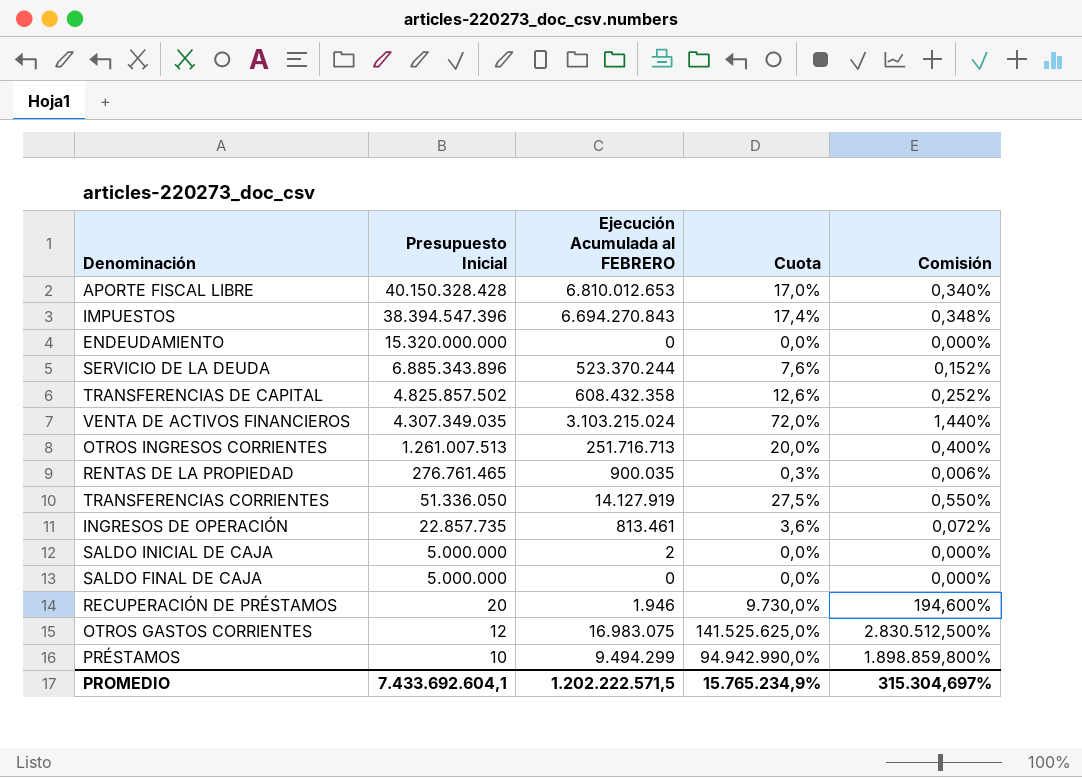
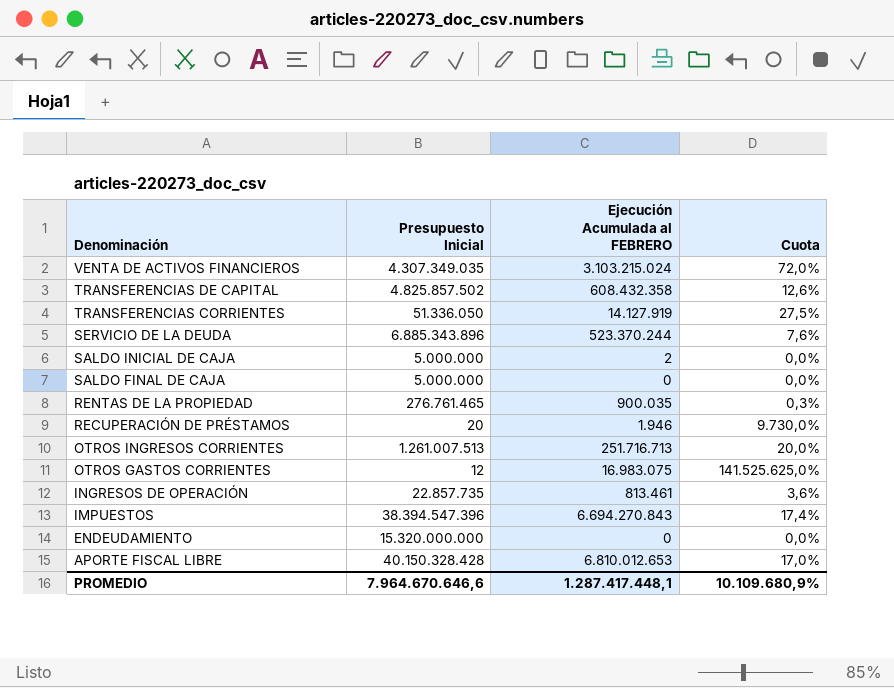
row order: Presupuesto Inicial descending -> Denominación descending
column Comisión | formula: [Cuota] * 0,02 -> none
row PRÉSTAMOS: 10 | 9.494.299 | 94.942.990,0% | 1.898.859,800% -> none
PROMEDIO | Presupuesto Inicial: 7.433.692.604,1 -> 7.964.670.646,6
PROMEDIO | Ejecución Acumulada al FEBRERO: 1.202.222.571,5 -> 1.287.417.448,1
PROMEDIO | Cuota: 15.765.234,9% -> 10.109.680,9%

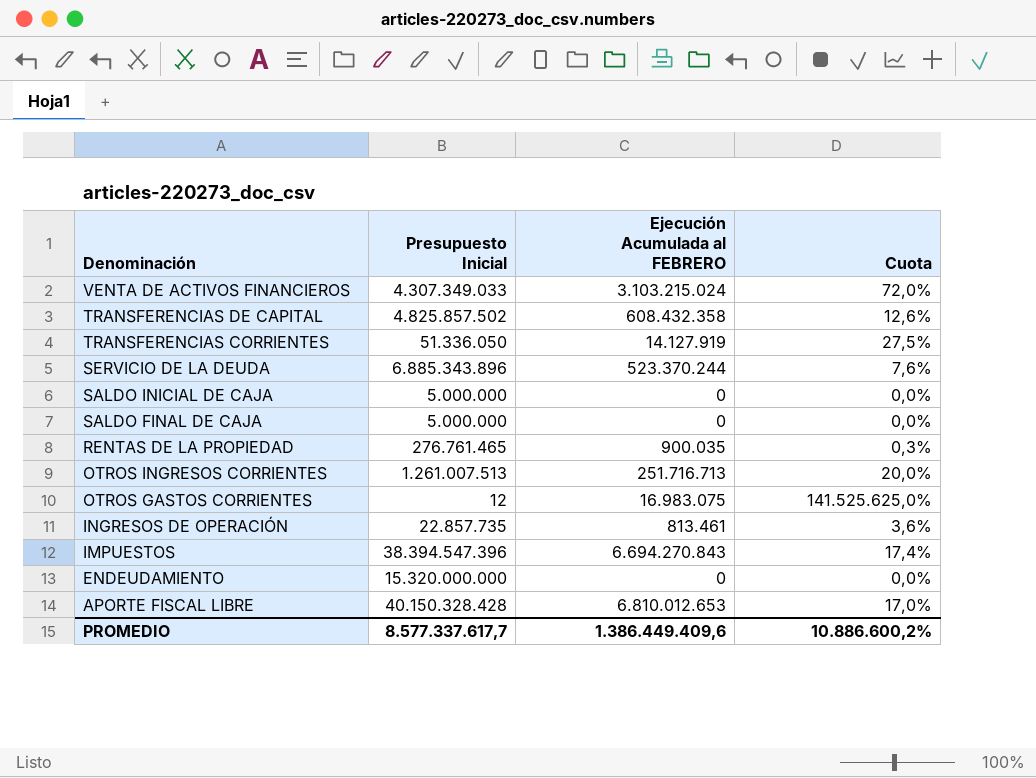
row RECUPERACIÓN DE PRÉSTAMOS: 20 | 1.946 | 9.730,0% -> none
VENTA DE ACTIVOS FINANCIEROS | Presupuesto Inicial: 4.307.349.035 -> 4.307.349.033
SALDO INICIAL DE CAJA | Ejecución Acumulada al FEBRERO: 2 -> 0
PROMEDIO | Presupuesto Inicial: 7.964.670.646,6 -> 8.577.337.617,7
PROMEDIO | Ejecución Acumulada al FEBRERO: 1.287.417.448,1 -> 1.386.449.409,6
PROMEDIO | Cuota: 10.109.680,9% -> 10.886.600,2%

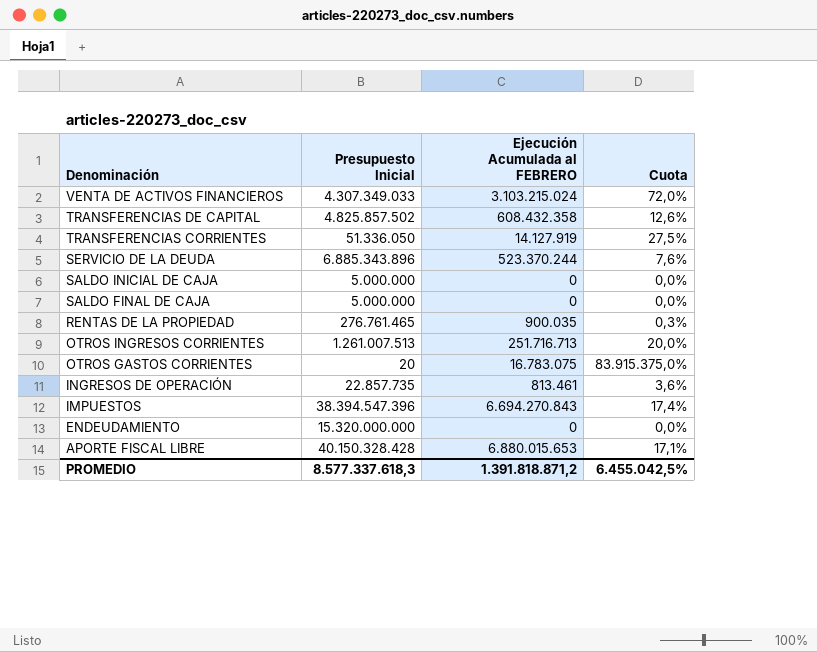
OTROS GASTOS CORRIENTES | Presupuesto Inicial: 12 -> 20
OTROS GASTOS CORRIENTES | Ejecución Acumulada al FEBRERO: 16.983.075 -> 16.783.075
OTROS GASTOS CORRIENTES | Cuota: 141.525.625,0% -> 83.915.375,0%
APORTE FISCAL LIBRE | Ejecución Acumulada al FEBRERO: 6.810.012.653 -> 6.880.015.653
APORTE FISCAL LIBRE | Cuota: 17,0% -> 17,1%
PROMEDIO | Presupuesto Inicial: 8.577.337.617,7 -> 8.577.337.618,3
PROMEDIO | Ejecución Acumulada al FEBRERO: 1.386.449.409,6 -> 1.391.818.871,2
PROMEDIO | Cuota: 10.886.600,2% -> 6.455.042,5%

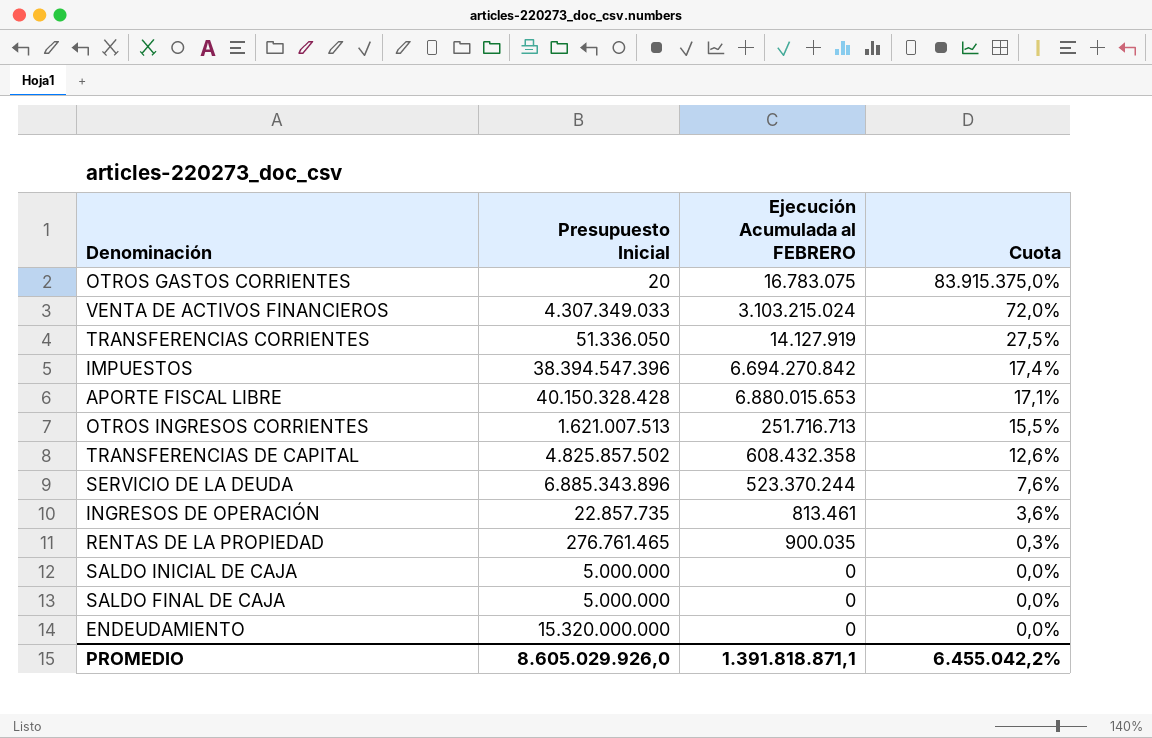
row order: Denominación descending -> Cuota descending
IMPUESTOS | Ejecución Acumulada al FEBRERO: 6.694.270.843 -> 6.694.270.842
OTROS INGRESOS CORRIENTES | Presupuesto Inicial: 1.261.007.513 -> 1.621.007.513
OTROS INGRESOS CORRIENTES | Cuota: 20,0% -> 15,5%
PROMEDIO | Presupuesto Inicial: 8.577.337.618,3 -> 8.605.029.926,0
PROMEDIO | Ejecución Acumulada al FEBRERO: 1.391.818.871,2 -> 1.391.818.871,1
PROMEDIO | Cuota: 6.455.042,5% -> 6.455.042,2%

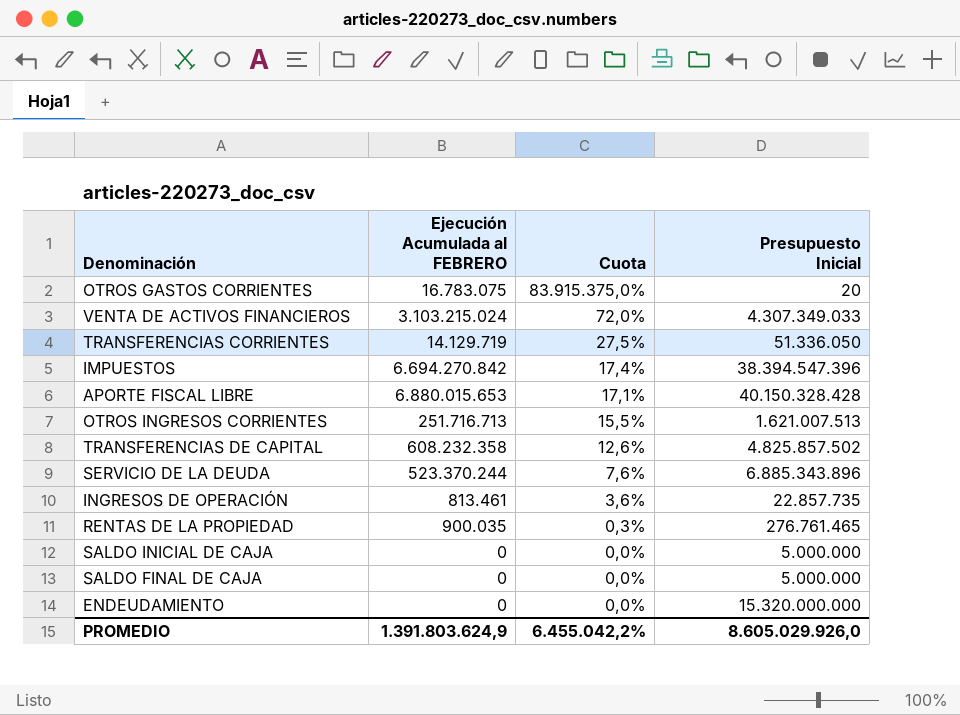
column Presupuesto Inicial | position: 2 -> 4
TRANSFERENCIAS CORRIENTES | Ejecución Acumulada al FEBRERO: 14.127.919 -> 14.129.719
TRANSFERENCIAS DE CAPITAL | Ejecución Acumulada al FEBRERO: 608.432.358 -> 608.232.358
PROMEDIO | Ejecución Acumulada al FEBRERO: 1.391.818.871,1 -> 1.391.803.624,9

